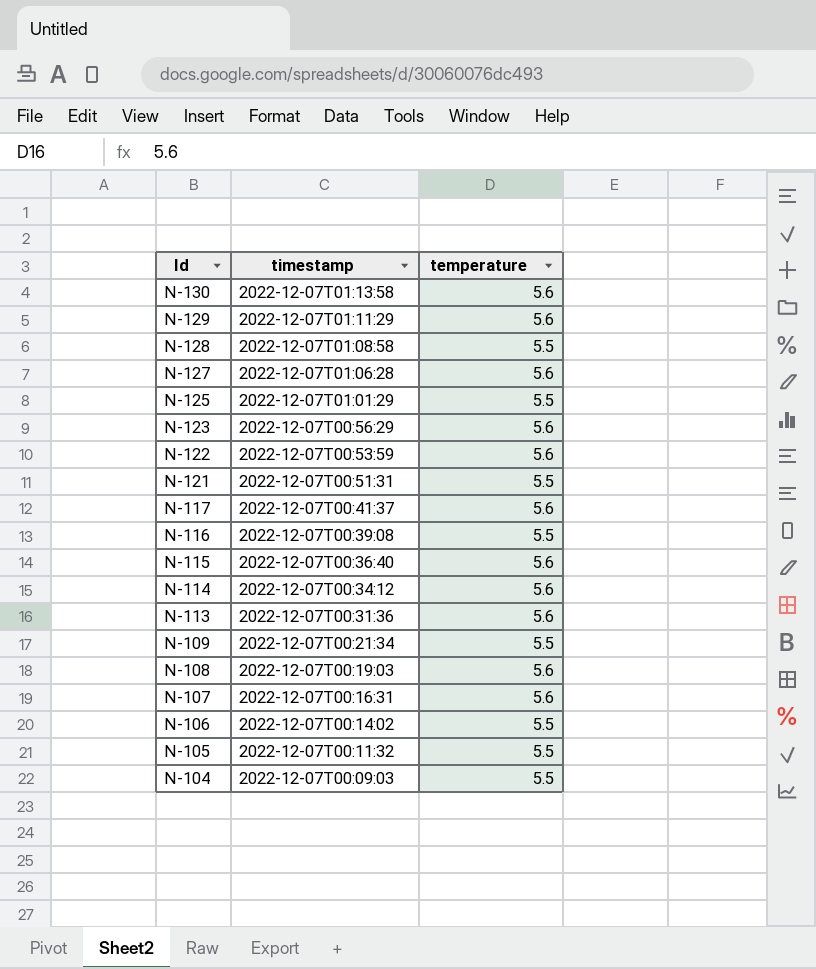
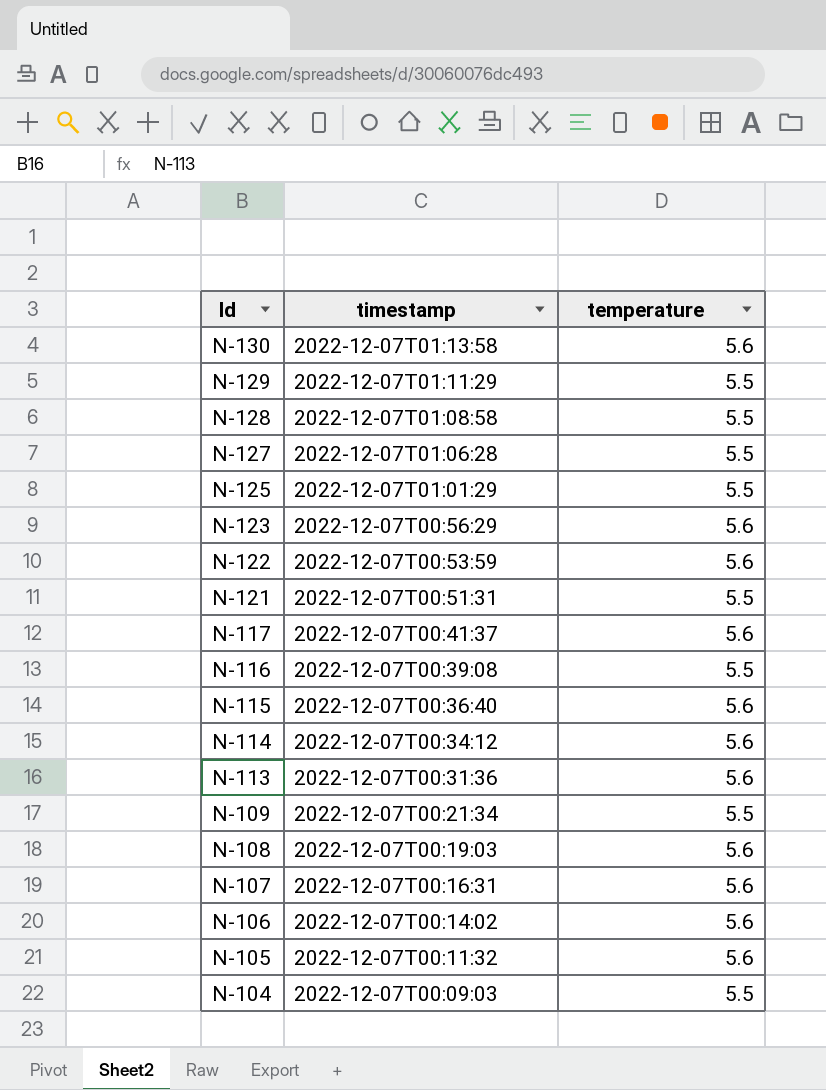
N-129 | temperature: 5.6 -> 5.5
N-127 | temperature: 5.6 -> 5.5
N-106 | temperature: 5.5 -> 5.6
N-105 | temperature: 5.5 -> 5.6

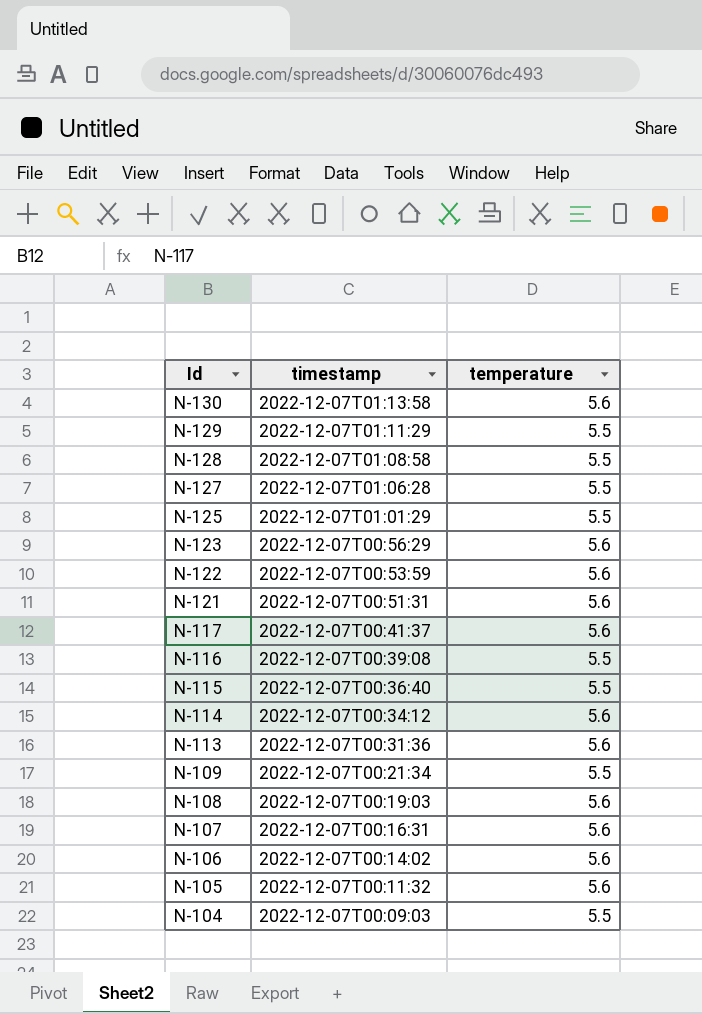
N-121 | temperature: 5.5 -> 5.6
N-115 | temperature: 5.6 -> 5.5

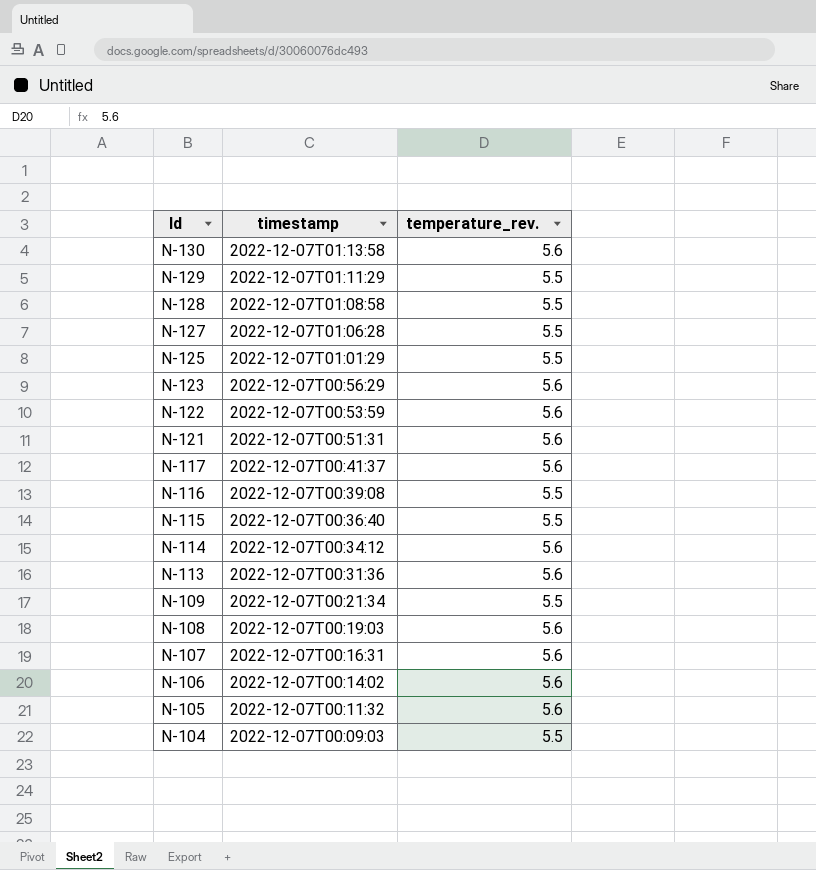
column name: temperature -> temperature_rev.

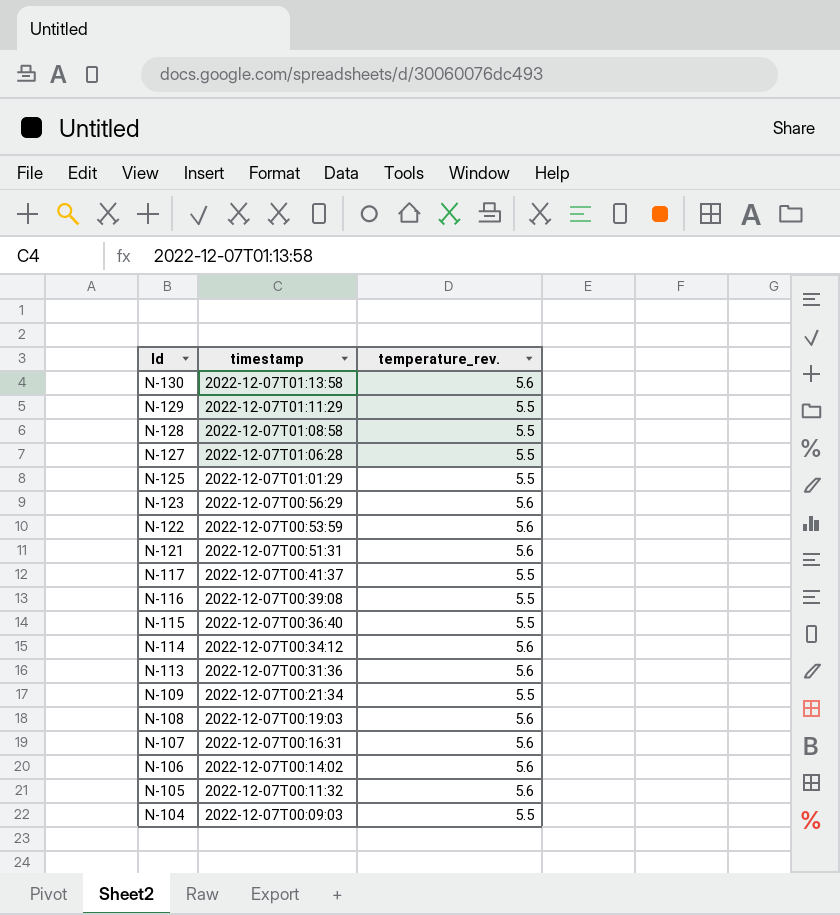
N-117 | temperature_rev.: 5.6 -> 5.5

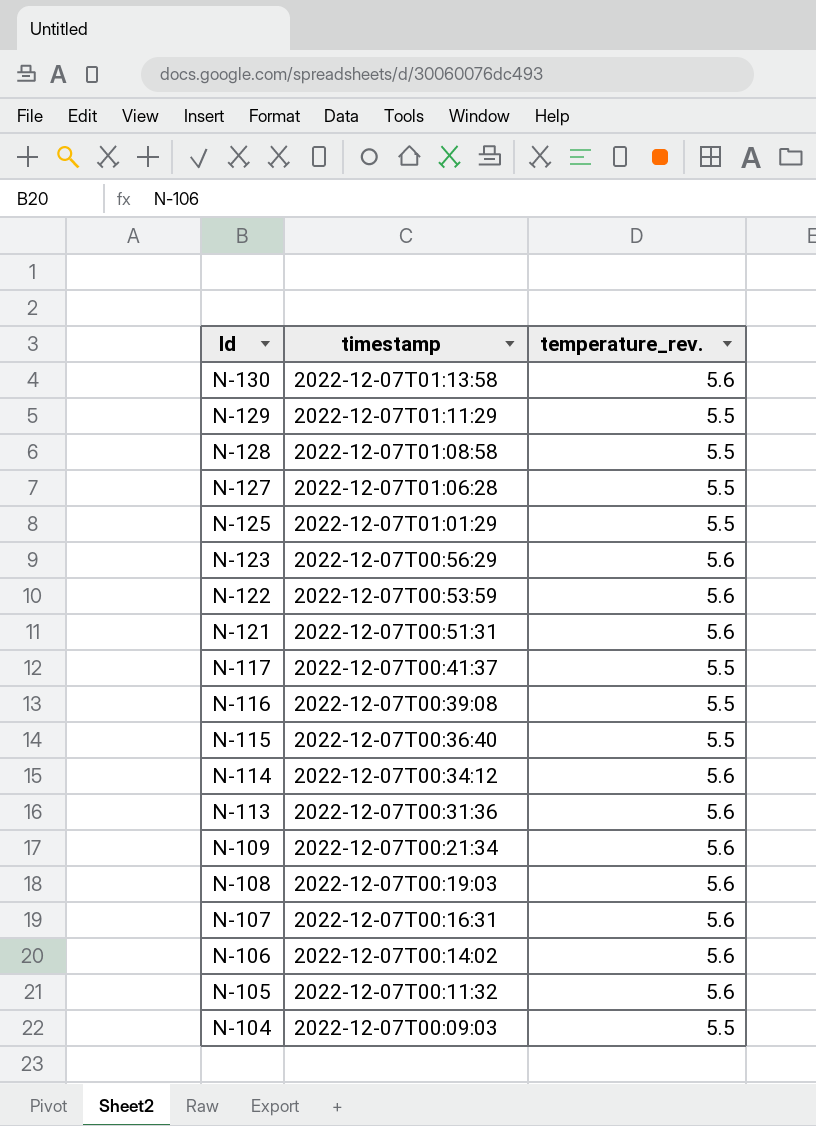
N-109 | temperature_rev.: 5.5 -> 5.6

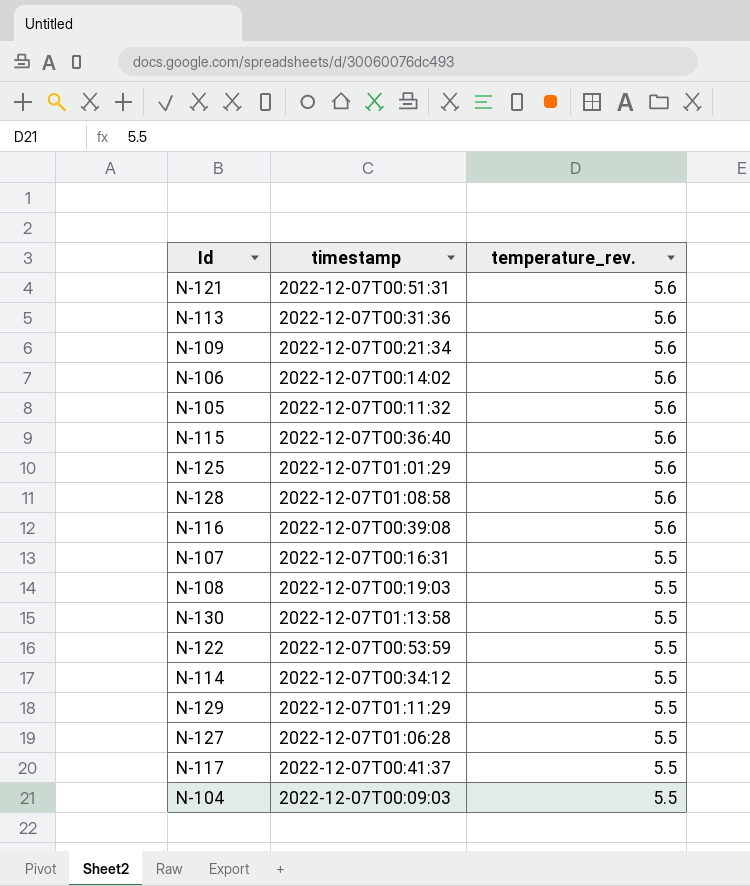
row order: Id descending -> temperature_rev. descending
row N-123: 2022-12-07T00:56:29 | 5.6 -> none
N-115 | temperature_rev.: 5.5 -> 5.6
N-125 | temperature_rev.: 5.5 -> 5.6
N-128 | temperature_rev.: 5.5 -> 5.6
N-116 | temperature_rev.: 5.5 -> 5.6
N-107 | temperature_rev.: 5.6 -> 5.5
N-108 | temperature_rev.: 5.6 -> 5.5
N-130 | temperature_rev.: 5.6 -> 5.5
N-122 | temperature_rev.: 5.6 -> 5.5
N-114 | temperature_rev.: 5.6 -> 5.5

